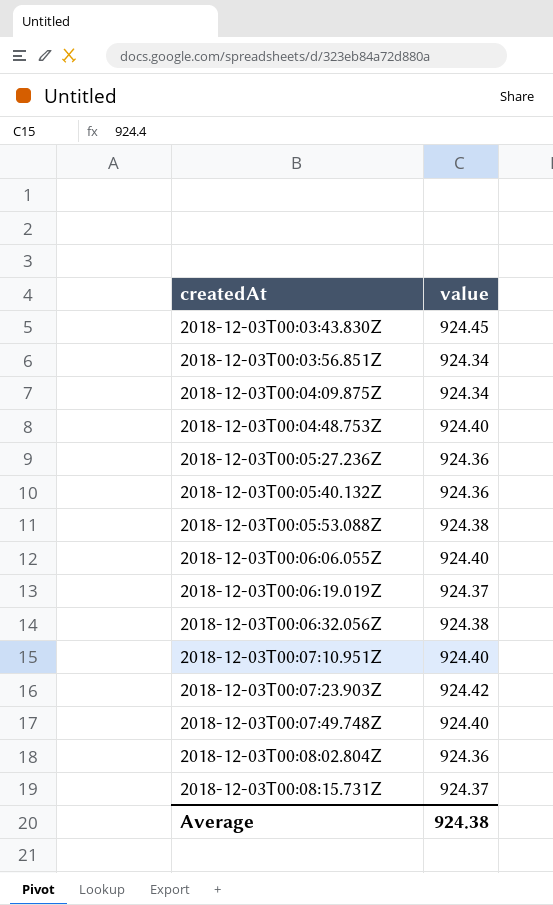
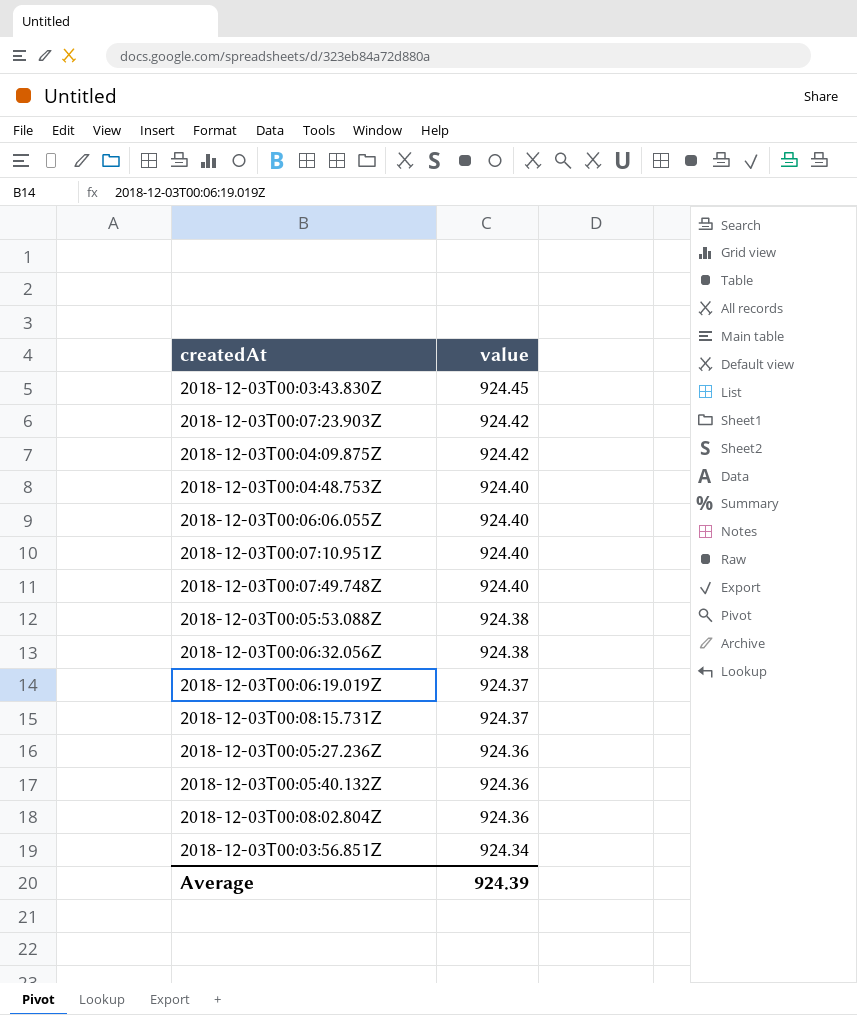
row order: createdAt ascending -> value descending
2018-12-03T00:04:09.875Z | value: 924.34 -> 924.42
Average | value: 924.38 -> 924.39

